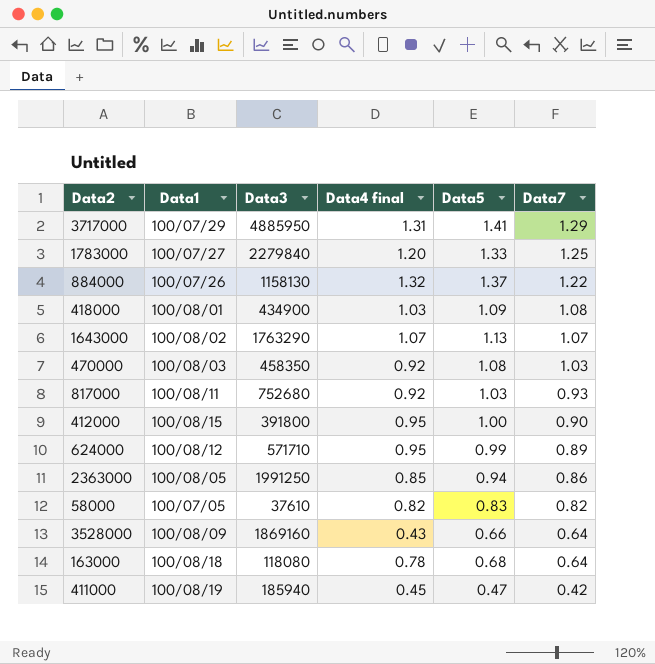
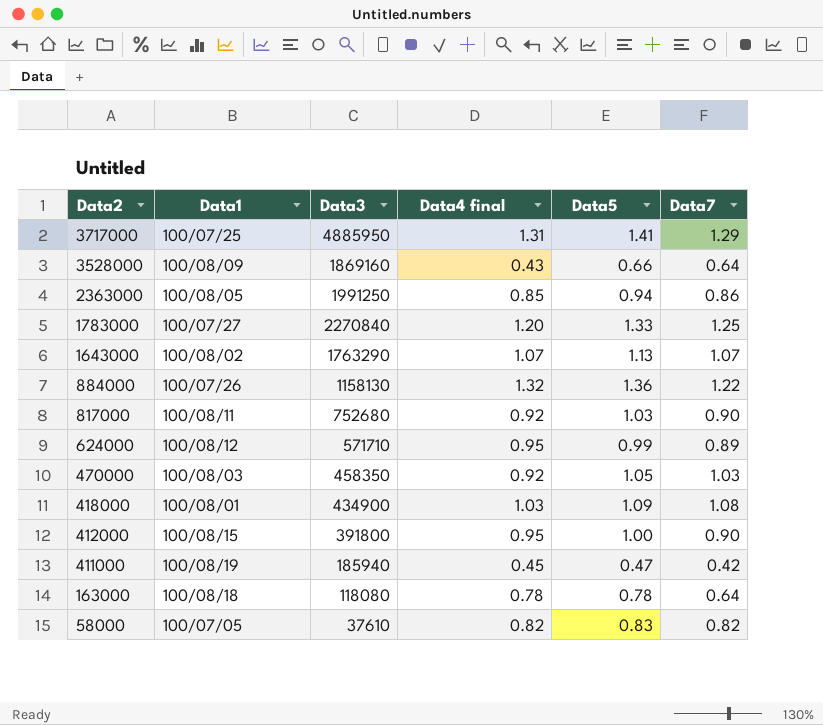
row order: Data7 descending -> Data2 descending
3717000 | Data1: 100/07/29 -> 100/07/25
1783000 | Data3: 2279840 -> 2270840
884000 | Data5: 1.37 -> 1.36
817000 | Data7: 0.93 -> 0.90
470000 | Data5: 1.08 -> 1.05
163000 | Data5: 0.68 -> 0.78

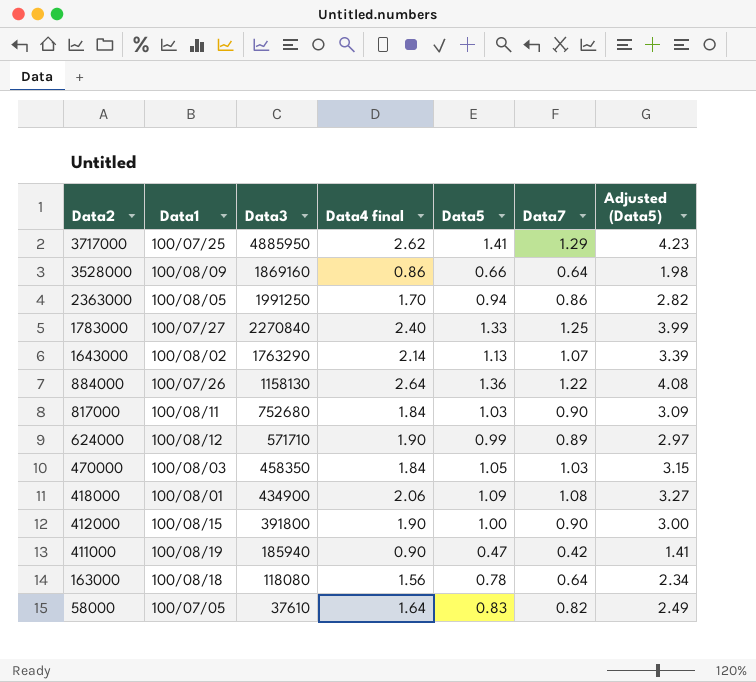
column Adjusted (Data5) | formula: none -> [Data5] * 3
3717000 | Data4 final: 1.31 -> 2.62
3528000 | Data4 final: 0.43 -> 0.86
2363000 | Data4 final: 0.85 -> 1.70
1783000 | Data4 final: 1.20 -> 2.40
1643000 | Data4 final: 1.07 -> 2.14
884000 | Data4 final: 1.32 -> 2.64
817000 | Data4 final: 0.92 -> 1.84
624000 | Data4 final: 0.95 -> 1.90
470000 | Data4 final: 0.92 -> 1.84
418000 | Data4 final: 1.03 -> 2.06
412000 | Data4 final: 0.95 -> 1.90
411000 | Data4 final: 0.45 -> 0.90
163000 | Data4 final: 0.78 -> 1.56
58000 | Data4 final: 0.82 -> 1.64

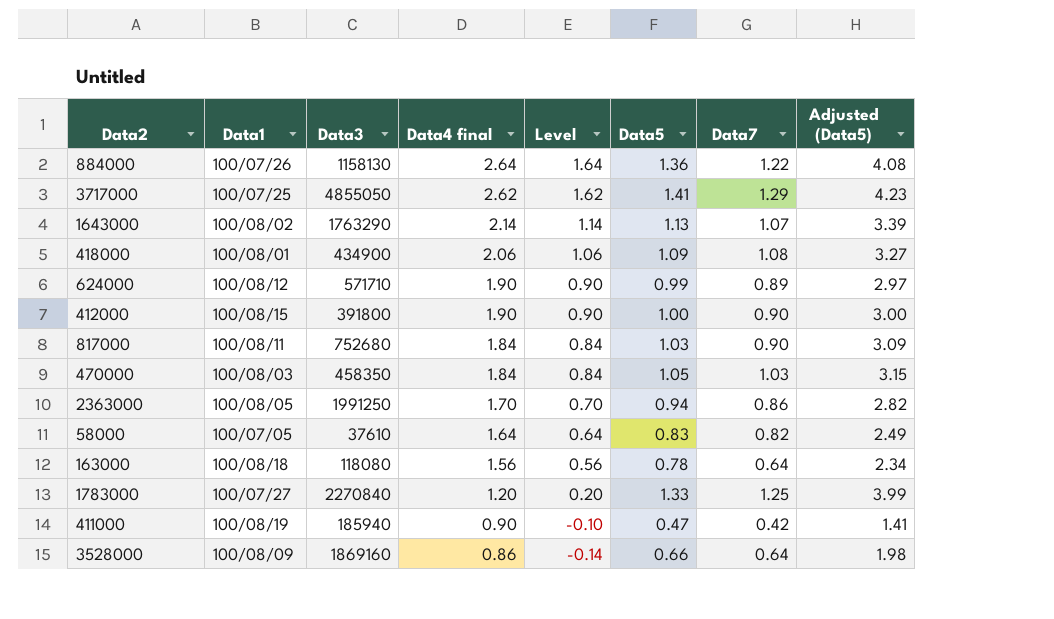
row order: Data2 descending -> Data4 final descending
column Level | formula: none -> [Data4 final] - 1
3717000 | Data3: 4885950 -> 4855050
1783000 | Data4 final: 2.40 -> 1.20

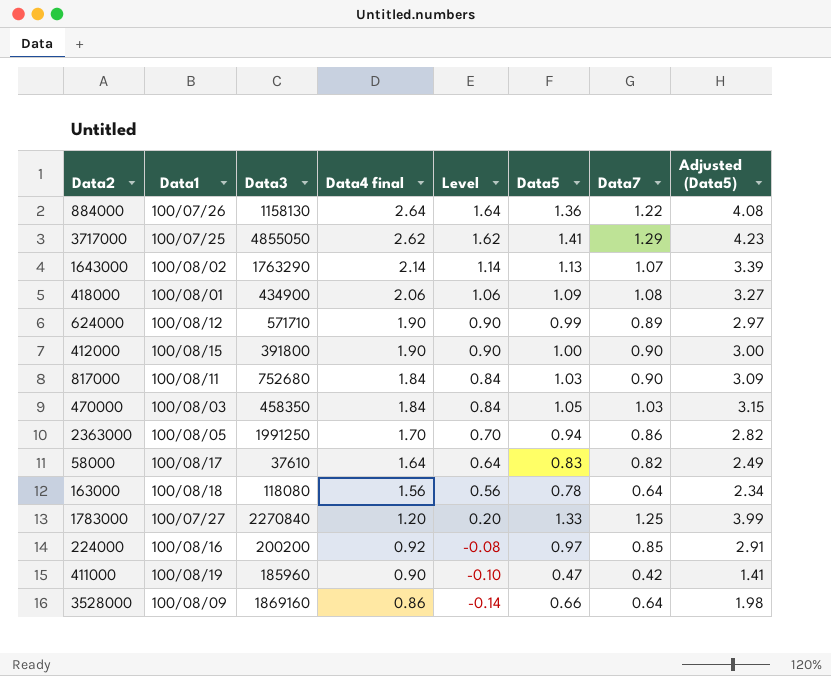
58000 | Data1: 100/07/05 -> 100/08/17
row 224000: none -> 100/08/16 | 200200 | 0.92 | -0.08 | 0.97 | 0.85 | 2.91
411000 | Data3: 185940 -> 185960

